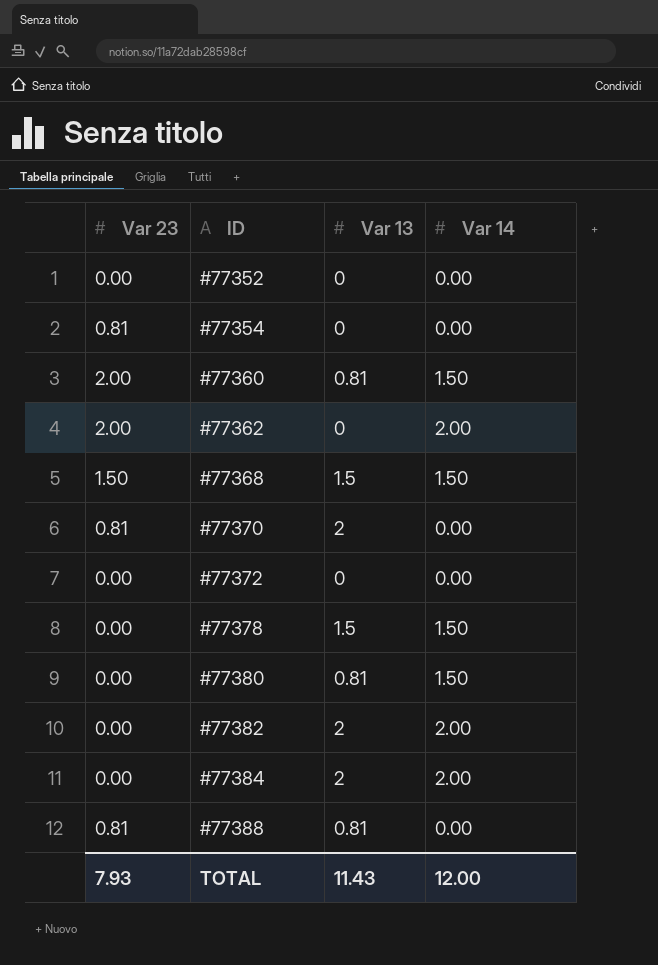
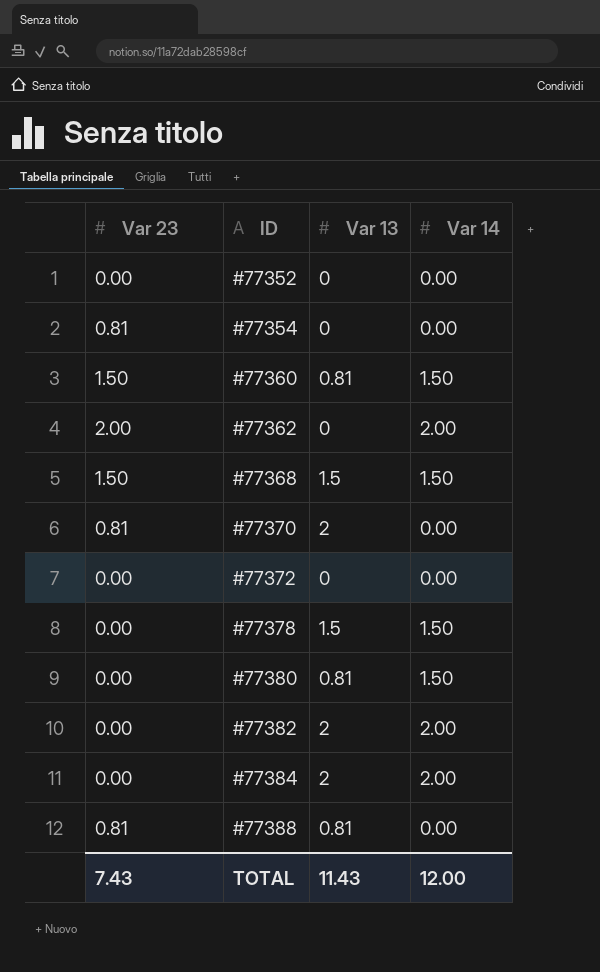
#77360 | Var 23: 2.00 -> 1.50
TOTAL | Var 23: 7.93 -> 7.43

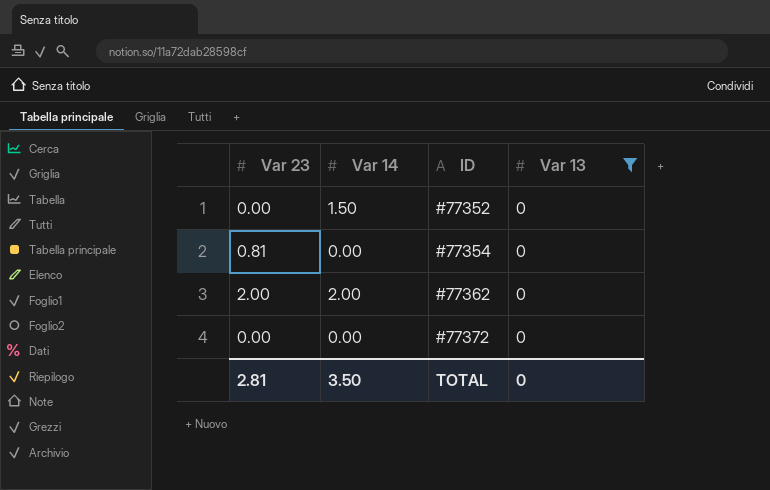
filter: none -> Var 13 = 0
column Var 14 | position: 4 -> 2
#77352 | Var 14: 0.00 -> 1.50
TOTAL | Var 23: 7.43 -> 2.81
TOTAL | Var 14: 12.00 -> 3.50
TOTAL | Var 13: 11.43 -> 0

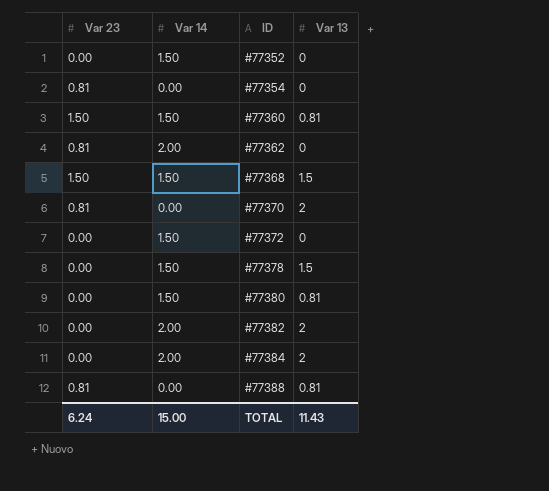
filter: Var 13 = 0 -> none
#77362 | Var 23: 2.00 -> 0.81
#77372 | Var 14: 0.00 -> 1.50
TOTAL | Var 23: 2.81 -> 6.24
TOTAL | Var 14: 3.50 -> 15.00
TOTAL | Var 13: 0 -> 11.43

